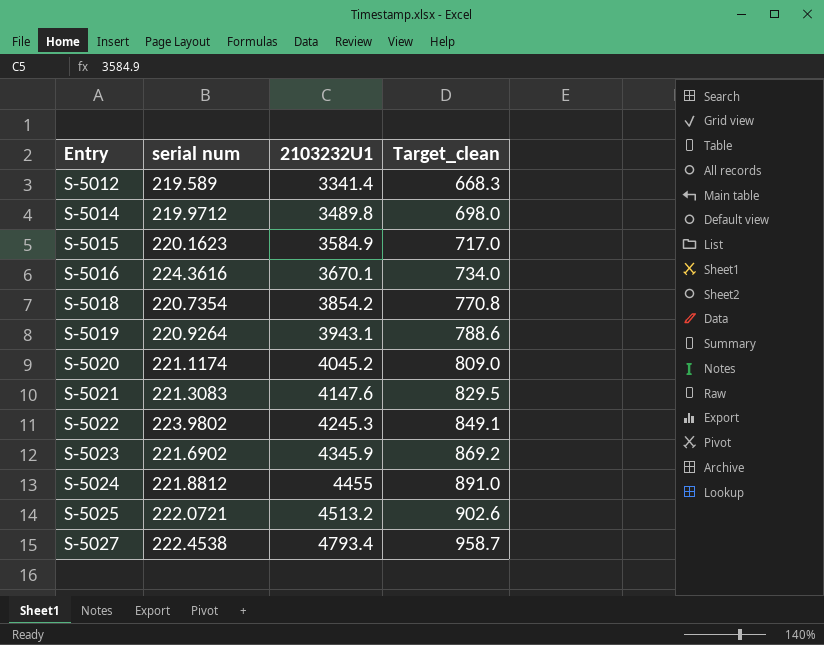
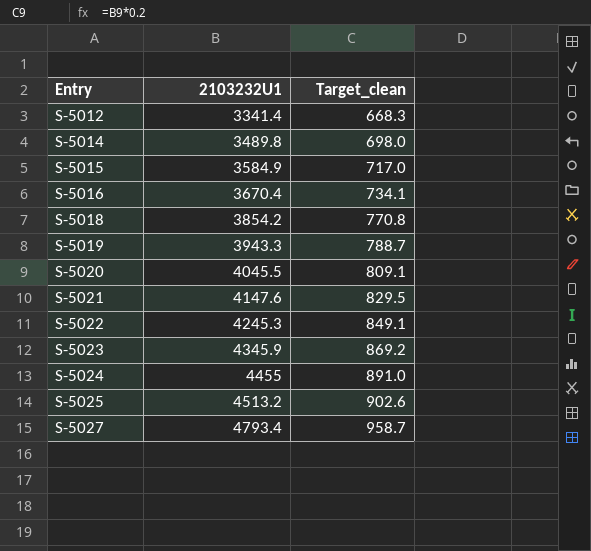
column serial num | position: 2 -> none
S-5016 | 2103232U1: 3670.1 -> 3670.4
S-5016 | Target_clean: 734.0 -> 734.1
S-5019 | 2103232U1: 3943.1 -> 3943.3
S-5019 | Target_clean: 788.6 -> 788.7
S-5020 | 2103232U1: 4045.2 -> 4045.5
S-5020 | Target_clean: 809.0 -> 809.1

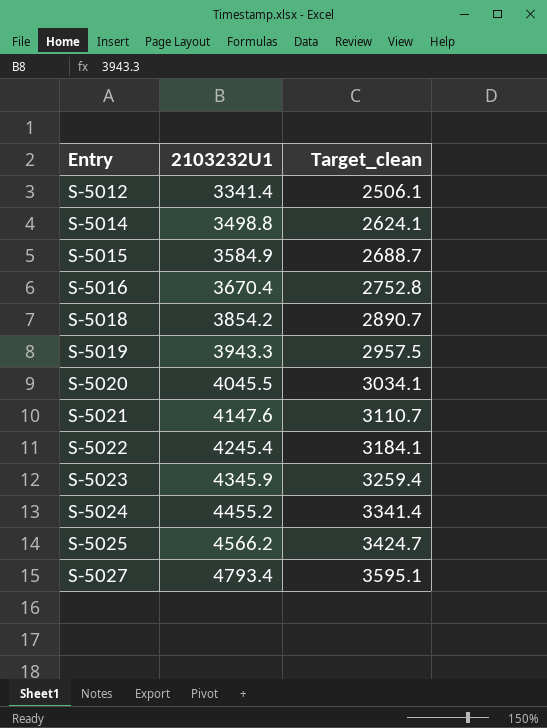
column Target_clean | formula: [2103232U1] * 0.2 -> [2103232U1] * 0.75
S-5014 | 2103232U1: 3489.8 -> 3498.8
S-5022 | 2103232U1: 4245.3 -> 4245.4
S-5024 | 2103232U1: 4455 -> 4455.2
S-5025 | 2103232U1: 4513.2 -> 4566.2

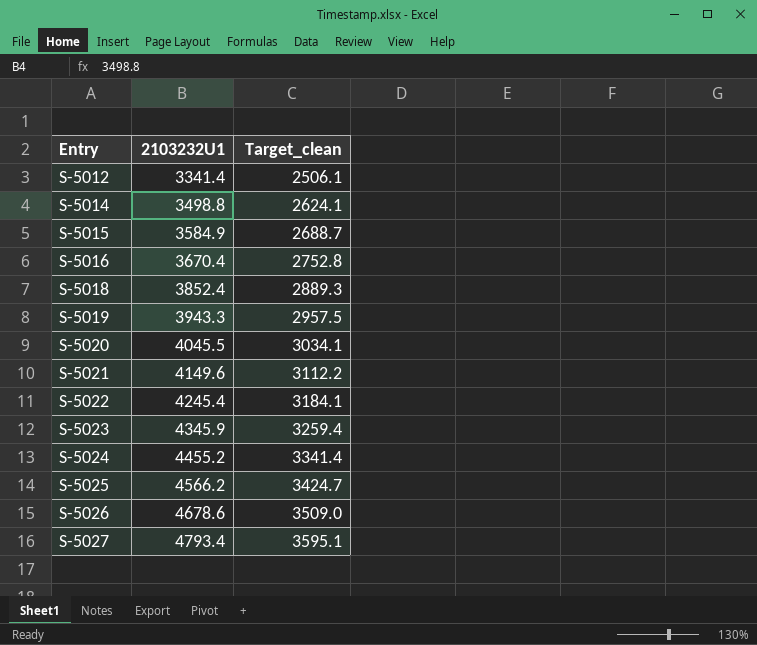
S-5018 | 2103232U1: 3854.2 -> 3852.4
S-5018 | Target_clean: 2890.7 -> 2889.3
S-5021 | 2103232U1: 4147.6 -> 4149.6
S-5021 | Target_clean: 3110.7 -> 3112.2
row S-5026: none -> 4678.6 | 3509.0

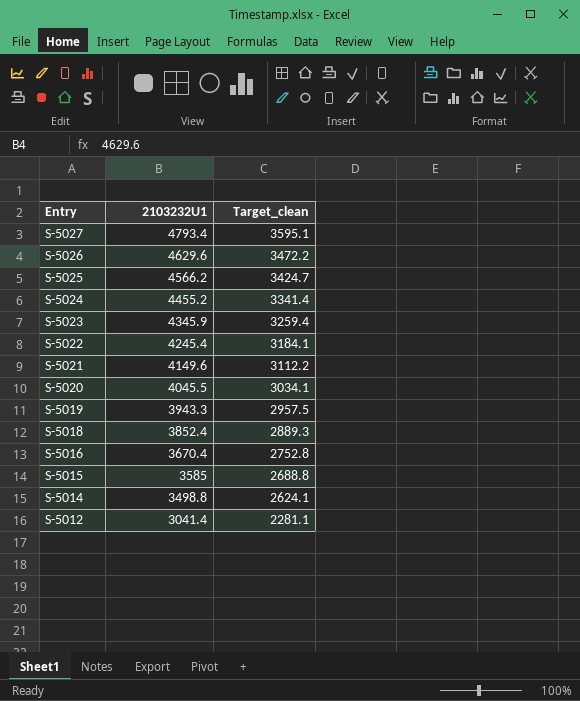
row order: Entry ascending -> Entry descending
S-5026 | 2103232U1: 4678.6 -> 4629.6
S-5026 | Target_clean: 3509.0 -> 3472.2
S-5015 | 2103232U1: 3584.9 -> 3585
S-5015 | Target_clean: 2688.7 -> 2688.8
S-5012 | 2103232U1: 3341.4 -> 3041.4
S-5012 | Target_clean: 2506.1 -> 2281.1

